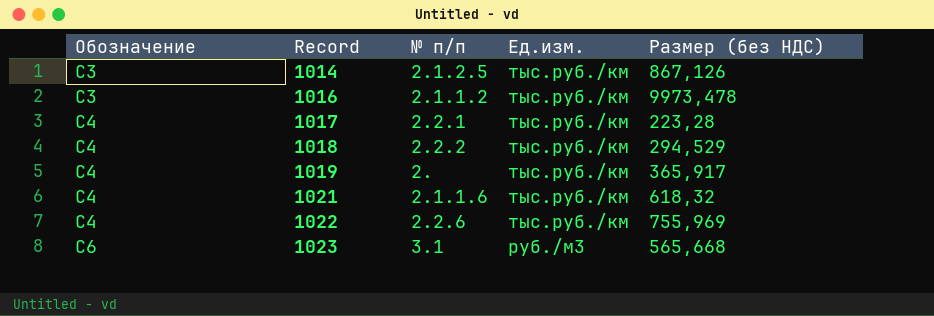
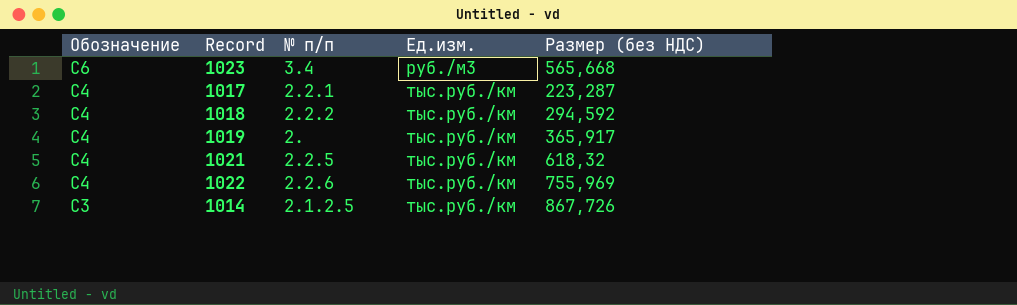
row order: Обозначение ascending -> Обозначение descending
row 1016: С3 | 2.1.1.2 | тыс.руб./км | 9973,478 -> none
1023 | № п/п: 3.1 -> 3.4
1017 | Размер (без НДС): 223,28 -> 223,287
1018 | Размер (без НДС): 294,529 -> 294,592
1021 | № п/п: 2.1.1.6 -> 2.2.5
1014 | Размер (без НДС): 867,126 -> 867,726

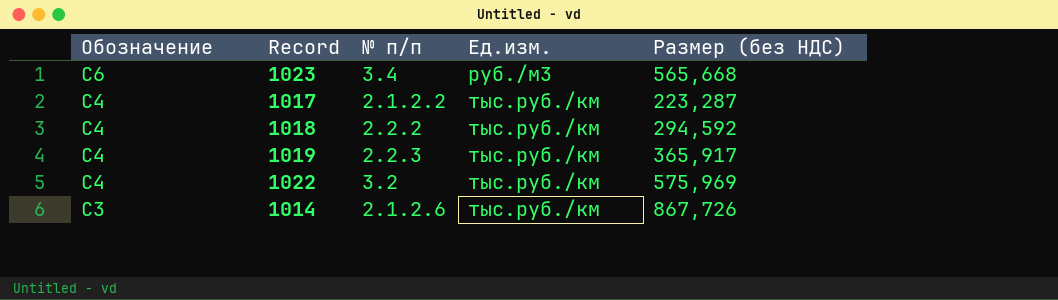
row 1021: С4 | 2.2.5 | тыс.руб./км | 618,32 -> none
1017 | № п/п: 2.2.1 -> 2.1.2.2
1019 | № п/п: 2. -> 2.2.3
1022 | № п/п: 2.2.6 -> 3.2
1022 | Размер (без НДС): 755,969 -> 575,969
1014 | № п/п: 2.1.2.5 -> 2.1.2.6

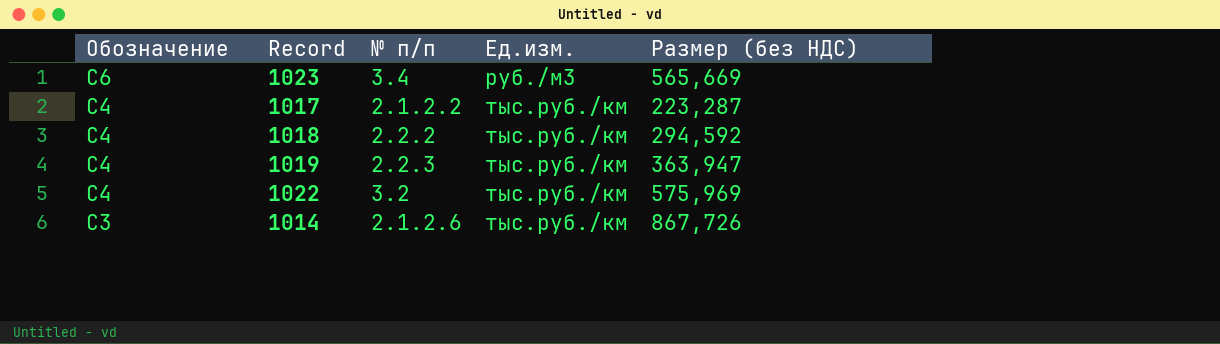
1023 | Размер (без НДС): 565,668 -> 565,669
1019 | Размер (без НДС): 365,917 -> 363,947

